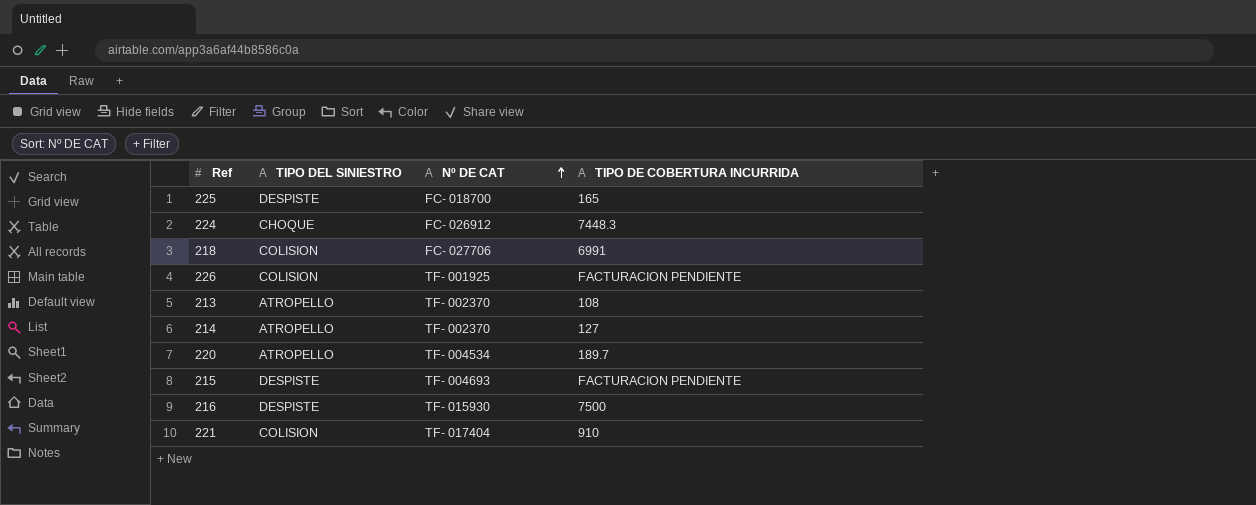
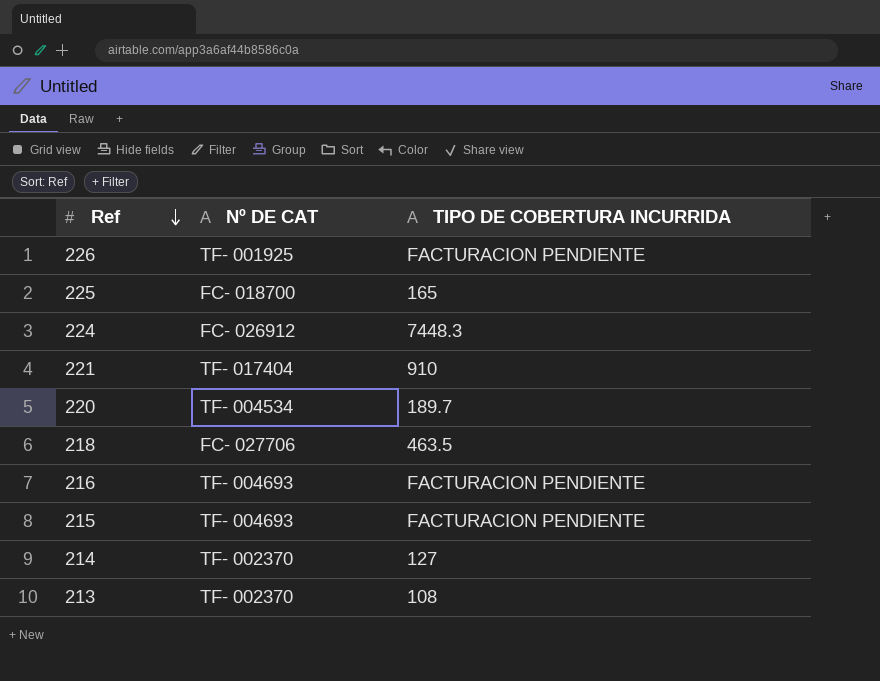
row order: Nº DE CAT ascending -> Ref descending
column TIPO DEL SINIESTRO | position: 2 -> none
218 | TIPO DE COBERTURA INCURRIDA: 6991 -> 463.5
216 | Nº DE CAT: TF- 015930 -> TF- 004693
216 | TIPO DE COBERTURA INCURRIDA: 7500 -> FACTURACION PENDIENTE

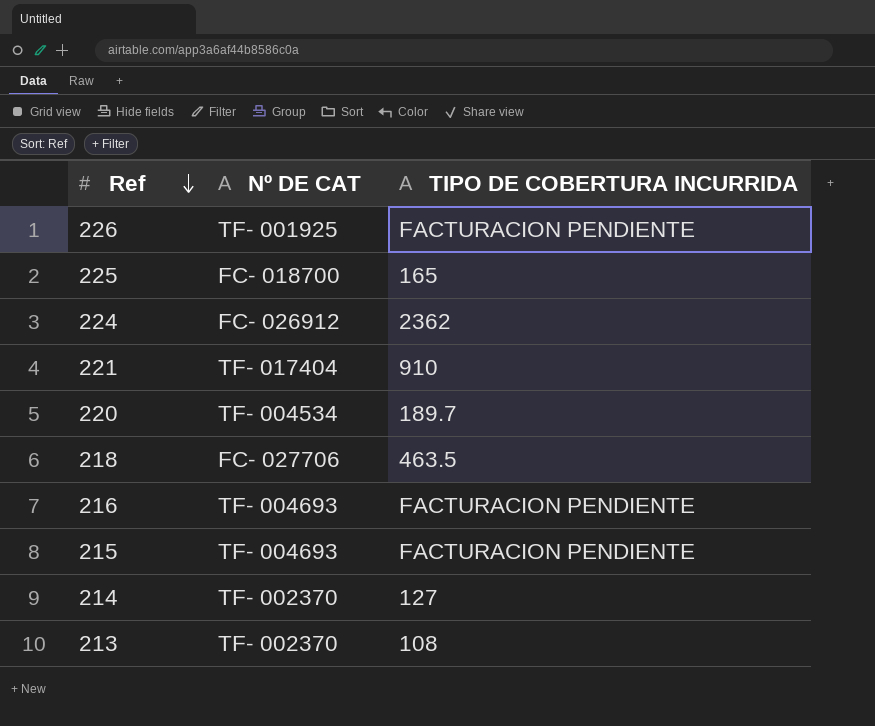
224 | TIPO DE COBERTURA INCURRIDA: 7448.3 -> 2362

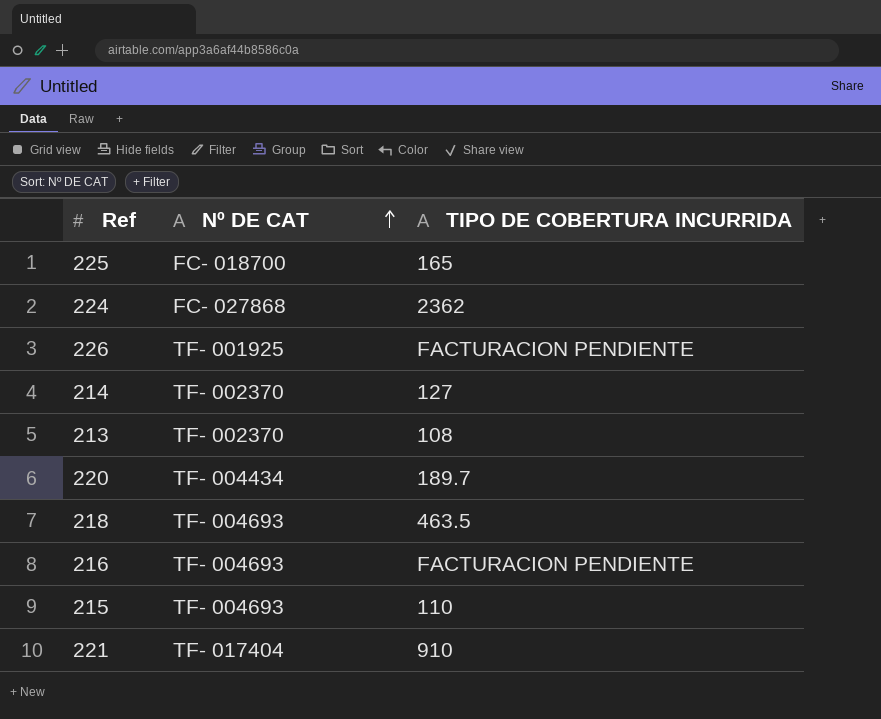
row order: Ref descending -> Nº DE CAT ascending
224 | Nº DE CAT: FC- 026912 -> FC- 027868
220 | Nº DE CAT: TF- 004534 -> TF- 004434
218 | Nº DE CAT: FC- 027706 -> TF- 004693
215 | TIPO DE COBERTURA INCURRIDA: FACTURACION PENDIENTE -> 110

